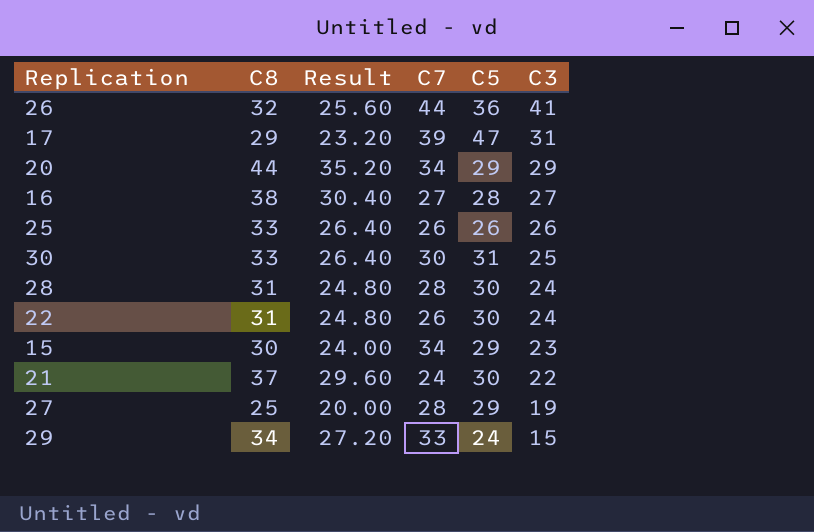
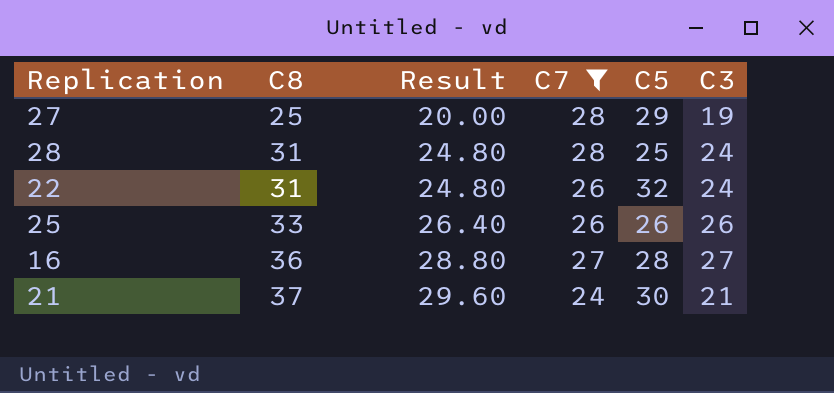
filter: none -> C7 <= 28
row order: C3 descending -> C8 ascending
28 | C5: 30 -> 25
22 | C5: 30 -> 32
16 | C8: 38 -> 36
16 | Result: 30.40 -> 28.80
21 | C3: 22 -> 21

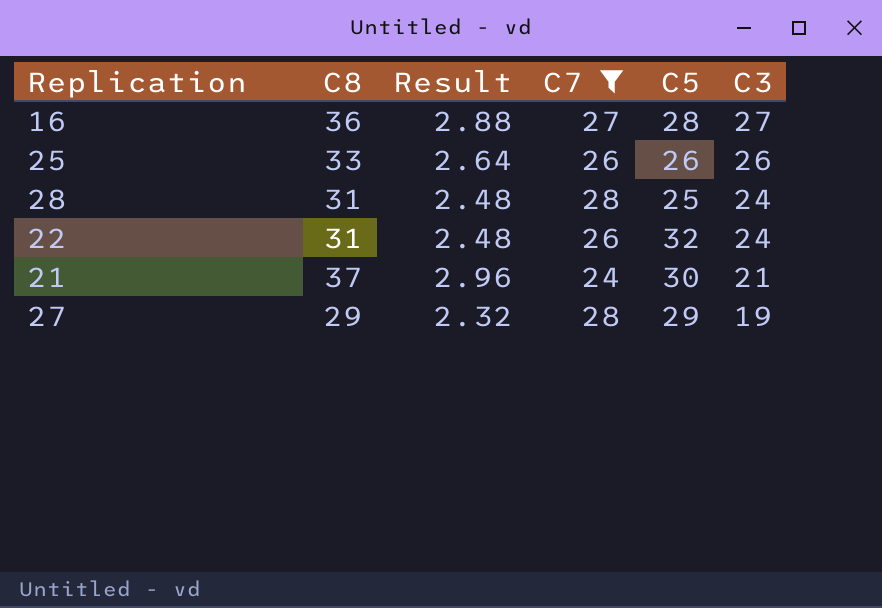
row order: C8 ascending -> C3 descending
column Result | formula: [C8] * 0.8 -> [C8] * 0.08
27 | C8: 25 -> 29

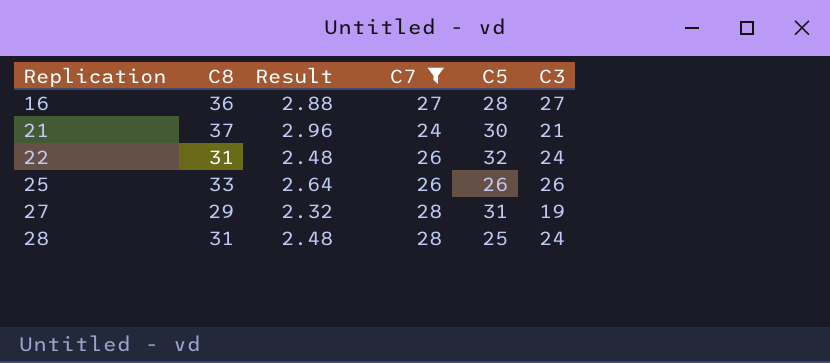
row order: C3 descending -> Replication ascending
27 | C5: 29 -> 31

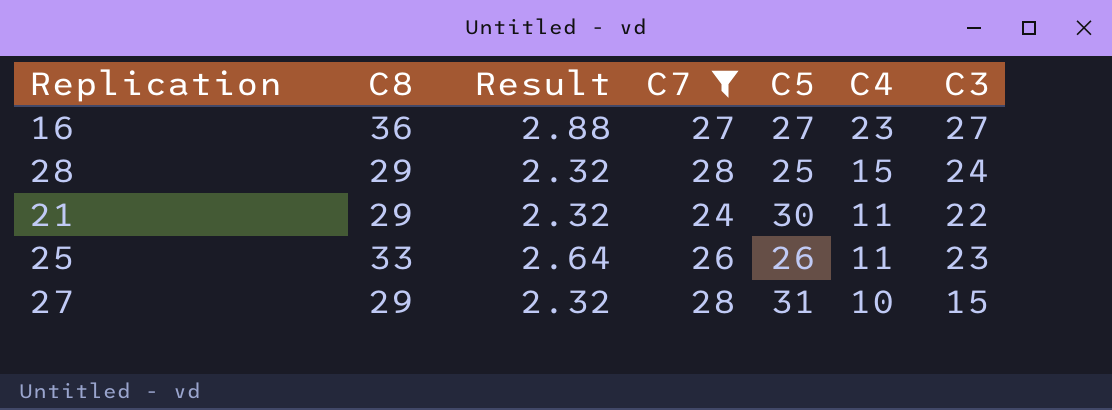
row order: Replication ascending -> C4 descending
column C4 | position: none -> 6
row 22: 31 | 2.48 | 26 | 32 | 24 -> none
16 | C5: 28 -> 27
28 | C8: 31 -> 29
28 | Result: 2.48 -> 2.32
21 | C8: 37 -> 29
21 | Result: 2.96 -> 2.32
21 | C3: 21 -> 22
25 | C3: 26 -> 23
27 | C3: 19 -> 15

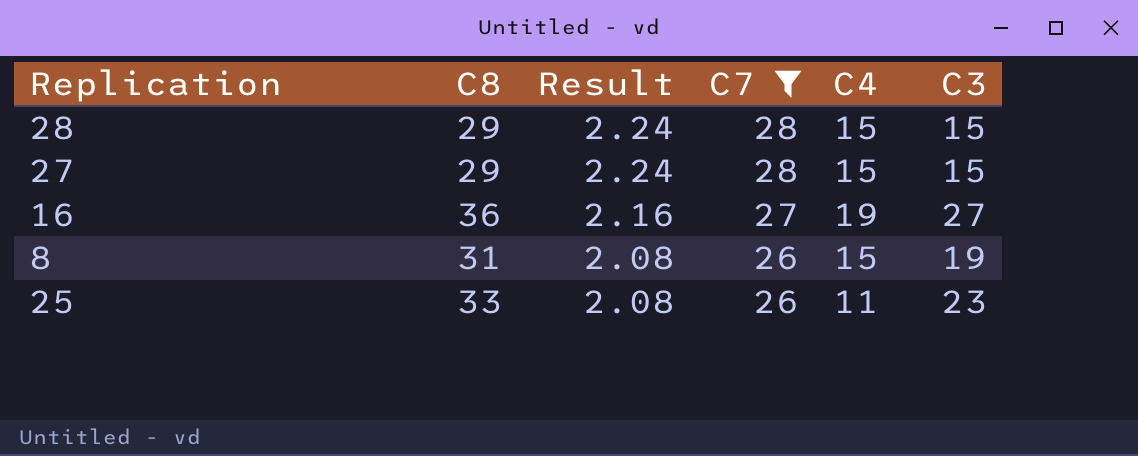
row order: C4 descending -> Result descending
column C5 | position: 5 -> none
column Result | formula: [C8] * 0.08 -> [C7] * 0.08
row 21: 29 | 2.32 | 24 | 30 | 11 | 22 -> none
28 | C3: 24 -> 15
27 | C4: 10 -> 15
16 | C4: 23 -> 19
row 8: none -> 31 | 2.08 | 26 | 15 | 19

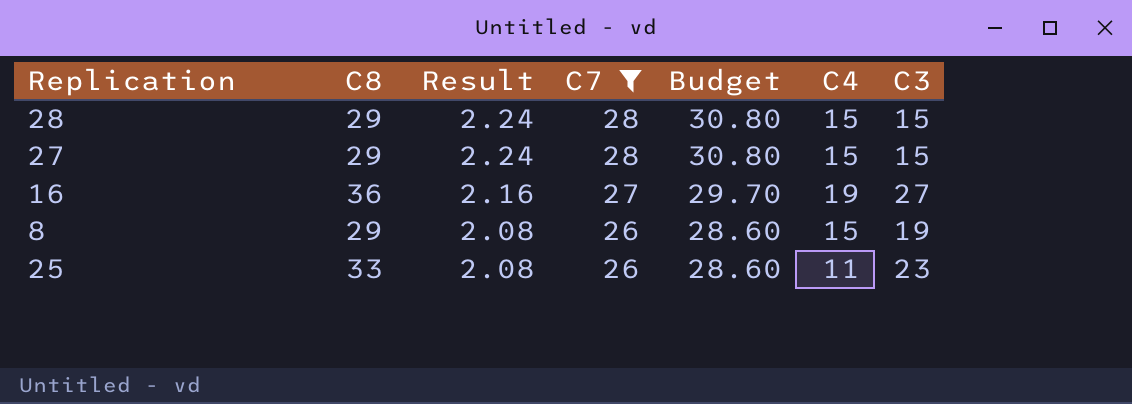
column Budget | formula: none -> [C7] * 1.1
8 | C8: 31 -> 29

